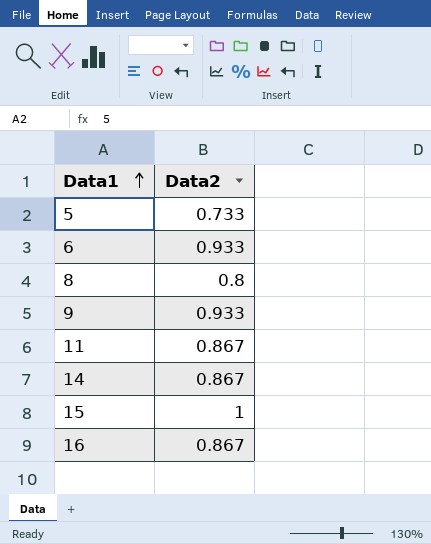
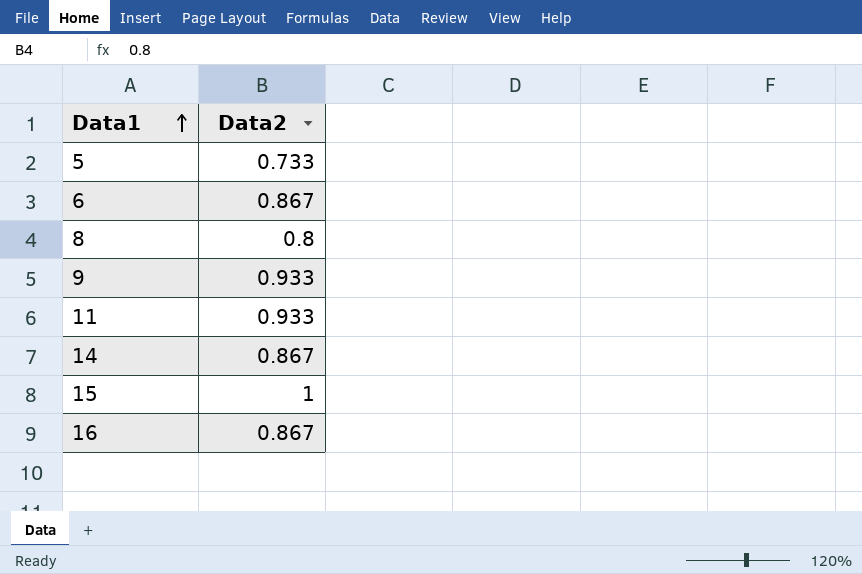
6 | Data2: 0.933 -> 0.867
11 | Data2: 0.867 -> 0.933

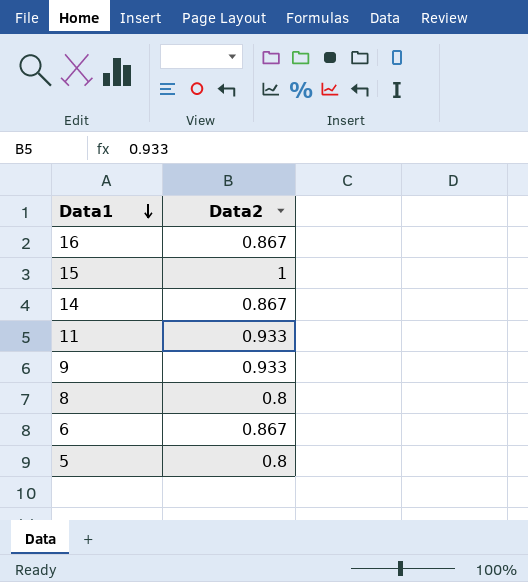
row order: Data1 ascending -> Data1 descending
5 | Data2: 0.733 -> 0.8

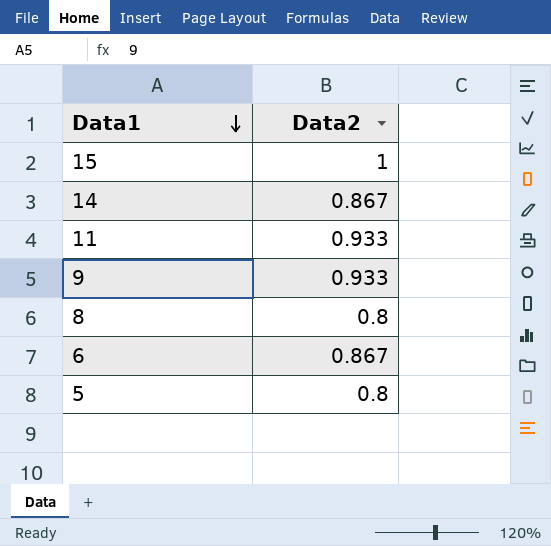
row 16: 0.867 -> none

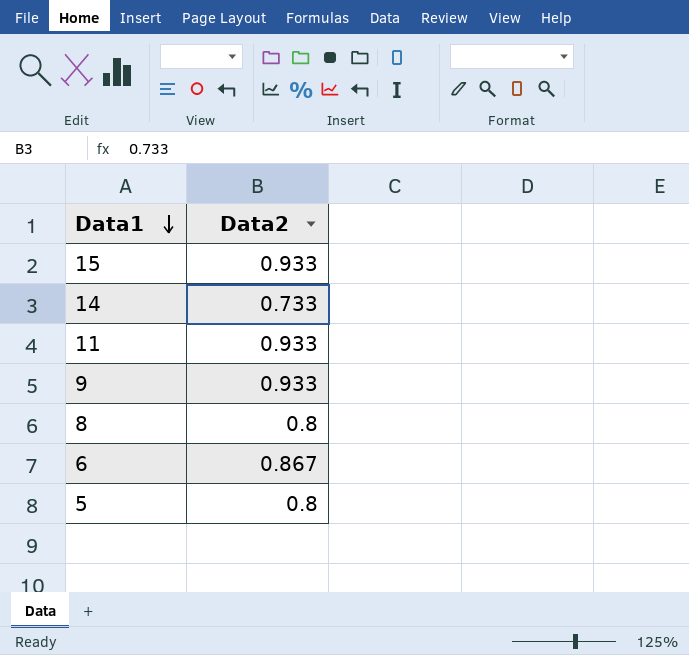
15 | Data2: 1 -> 0.933
14 | Data2: 0.867 -> 0.733

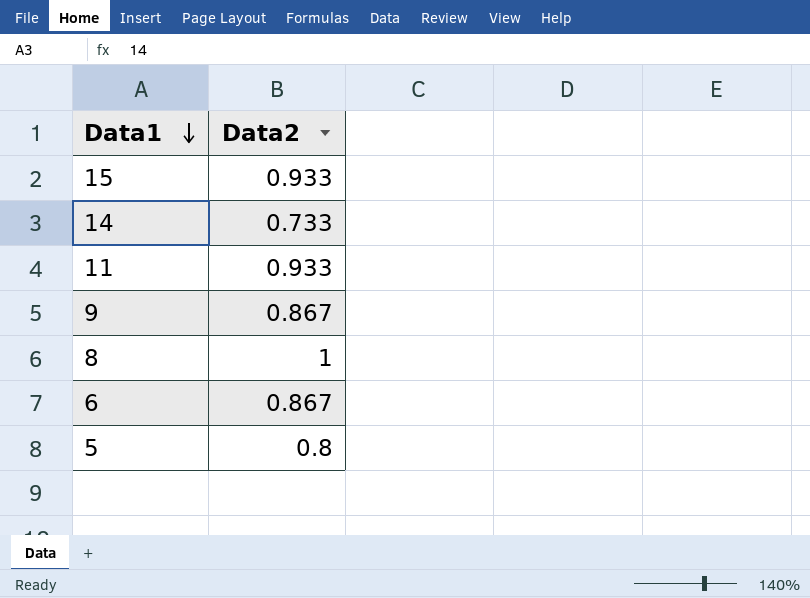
9 | Data2: 0.933 -> 0.867
8 | Data2: 0.8 -> 1

